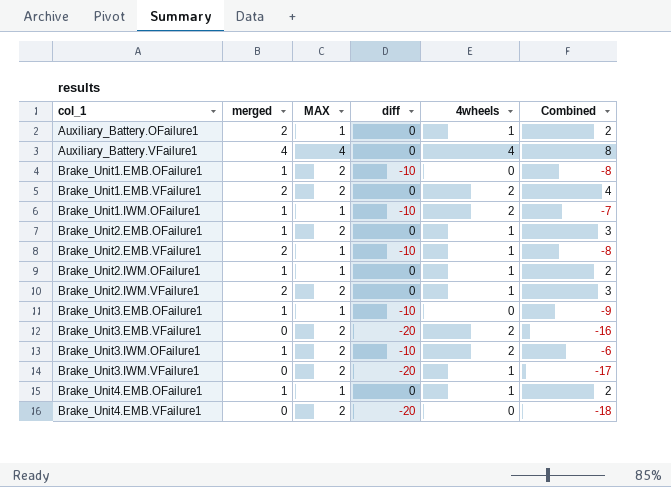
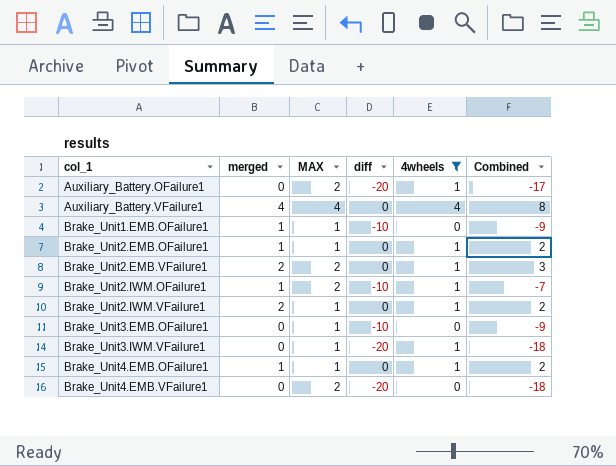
filter: none -> 4wheels != 2
Auxiliary_Battery.OFailure1 | merged: 2 -> 0
Auxiliary_Battery.OFailure1 | MAX: 1 -> 2
Auxiliary_Battery.OFailure1 | diff: 0 -> -20
Auxiliary_Battery.OFailure1 | Combined: 2 -> -17
Brake_Unit1.EMB.OFailure1 | MAX: 2 -> 1
Brake_Unit1.EMB.OFailure1 | Combined: -8 -> -9
Brake_Unit2.EMB.OFailure1 | MAX: 2 -> 1
Brake_Unit2.EMB.OFailure1 | Combined: 3 -> 2
Brake_Unit2.EMB.VFailure1 | MAX: 1 -> 2
Brake_Unit2.EMB.VFailure1 | diff: -10 -> 0
Brake_Unit2.EMB.VFailure1 | Combined: -8 -> 3
Brake_Unit2.IWM.OFailure1 | MAX: 1 -> 2
Brake_Unit2.IWM.OFailure1 | diff: 0 -> -10
Brake_Unit2.IWM.OFailure1 | Combined: 2 -> -7
Brake_Unit2.IWM.VFailure1 | MAX: 2 -> 1
Brake_Unit2.IWM.VFailure1 | Combined: 3 -> 2
Brake_Unit3.EMB.OFailure1 | merged: 1 -> 0
Brake_Unit3.IWM.VFailure1 | MAX: 2 -> 1
Brake_Unit3.IWM.VFailure1 | Combined: -17 -> -18

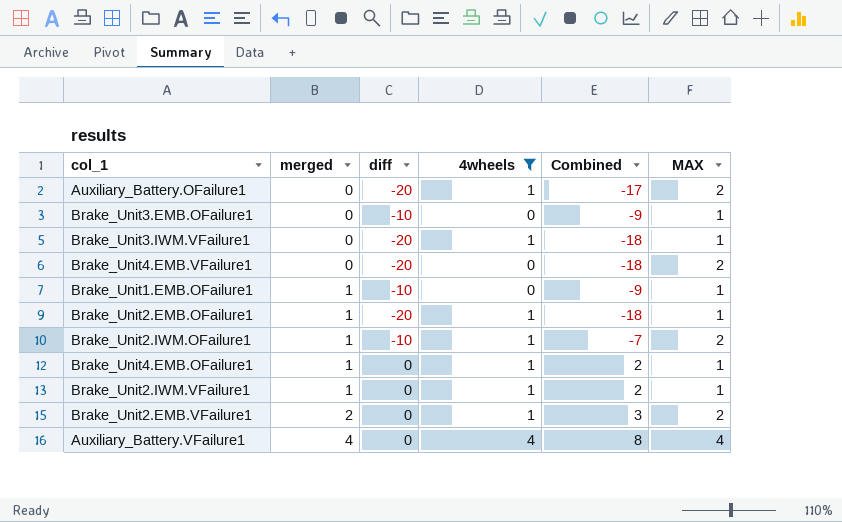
row order: col_1 ascending -> merged ascending
column MAX | position: 3 -> 6
Brake_Unit2.EMB.OFailure1 | diff: 0 -> -20
Brake_Unit2.EMB.OFailure1 | Combined: 2 -> -18
Brake_Unit2.IWM.VFailure1 | merged: 2 -> 1

